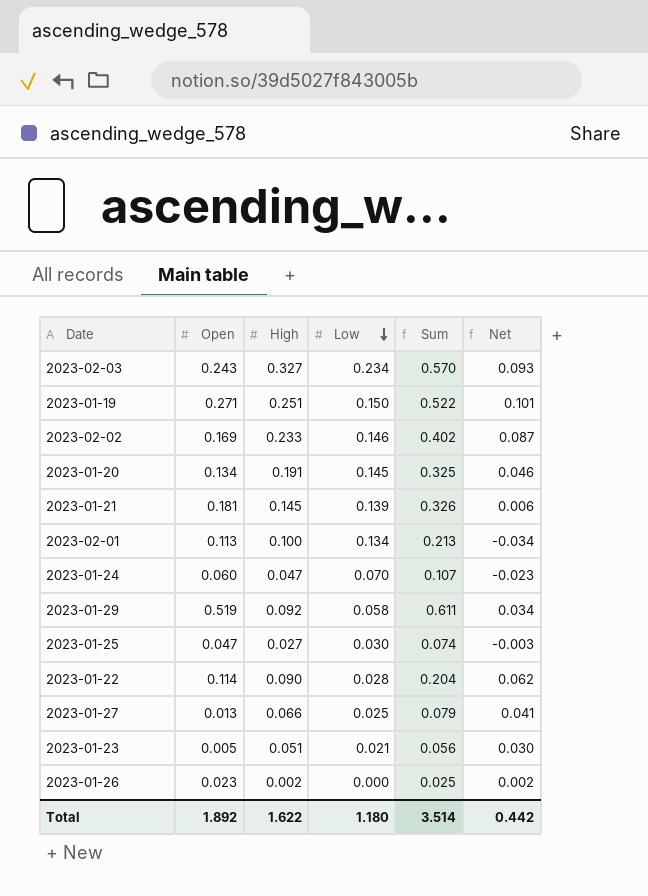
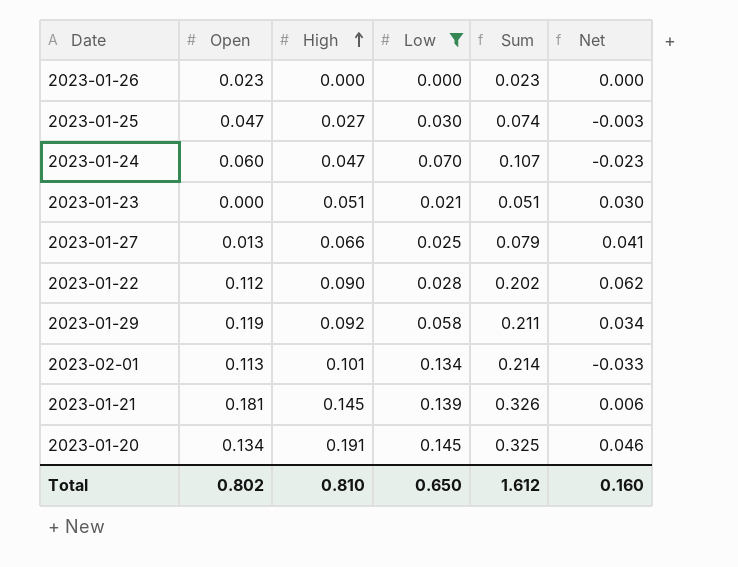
filter: none -> Low <= 0.145
row order: Low descending -> High ascending
2023-01-26 | High: 0.002 -> 0.000
2023-01-26 | Sum: 0.025 -> 0.023
2023-01-26 | Net: 0.002 -> 0.000
2023-01-23 | Open: 0.005 -> 0.000
2023-01-23 | Sum: 0.056 -> 0.051
2023-01-22 | Open: 0.114 -> 0.112
2023-01-22 | Sum: 0.204 -> 0.202
2023-01-29 | Open: 0.519 -> 0.119
2023-01-29 | Sum: 0.611 -> 0.211
2023-02-01 | High: 0.100 -> 0.101
2023-02-01 | Sum: 0.213 -> 0.214
2023-02-01 | Net: -0.034 -> -0.033
Total | Open: 1.892 -> 0.802
Total | High: 1.622 -> 0.810
Total | Low: 1.180 -> 0.650
Total | Sum: 3.514 -> 1.612
Total | Net: 0.442 -> 0.160

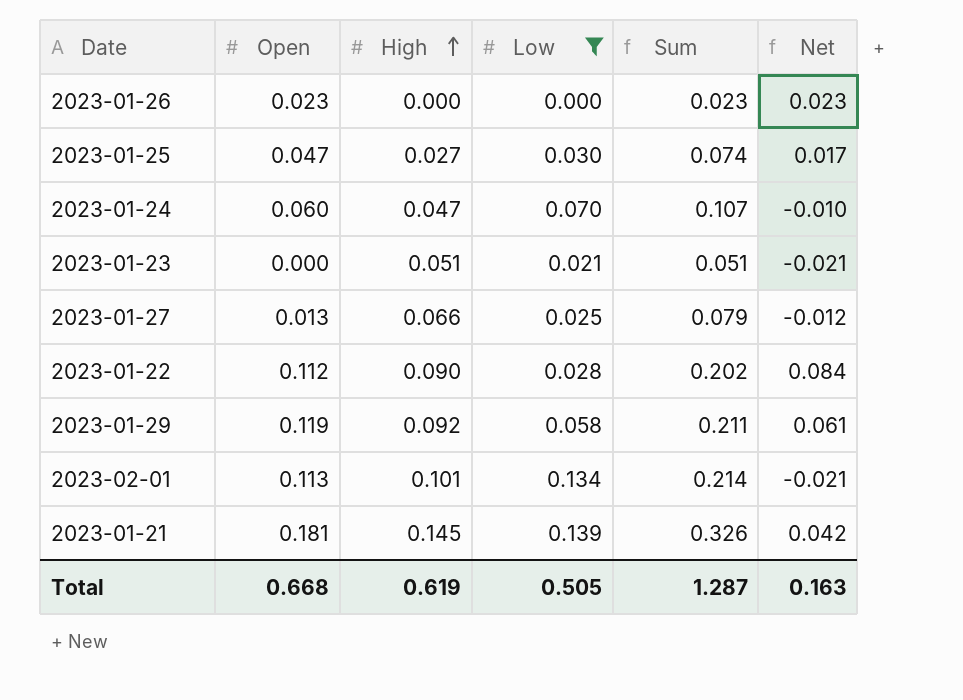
column Net | formula: [High] - [Low] -> [Open] - [Low]
row 2023-01-20: 0.134 | 0.191 | 0.145 | 0.325 | 0.046 -> none
Total | Open: 0.802 -> 0.668
Total | High: 0.810 -> 0.619
Total | Low: 0.650 -> 0.505
Total | Sum: 1.612 -> 1.287
Total | Net: 0.160 -> 0.163

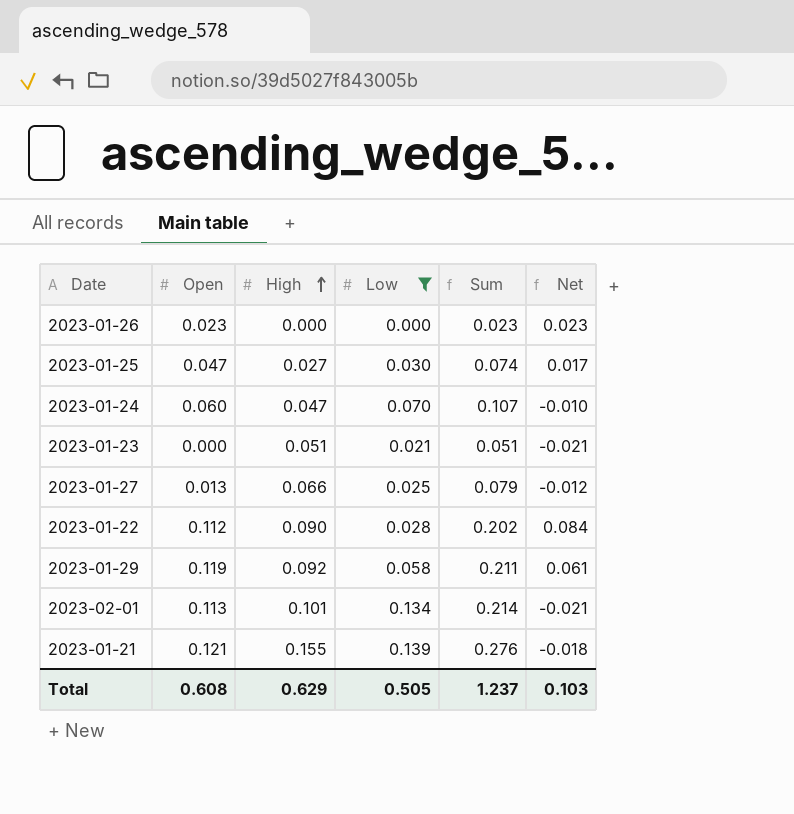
2023-01-21 | Open: 0.181 -> 0.121
2023-01-21 | High: 0.145 -> 0.155
2023-01-21 | Sum: 0.326 -> 0.276
2023-01-21 | Net: 0.042 -> -0.018
Total | Open: 0.668 -> 0.608
Total | High: 0.619 -> 0.629
Total | Sum: 1.287 -> 1.237
Total | Net: 0.163 -> 0.103

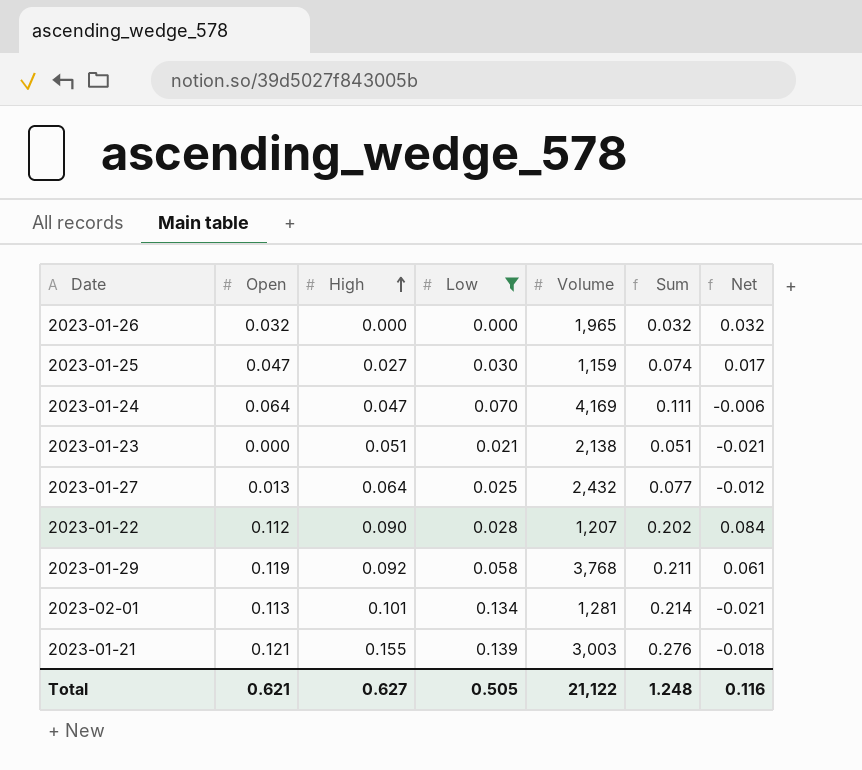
column Volume | position: none -> 5
2023-01-26 | Open: 0.023 -> 0.032
2023-01-26 | Sum: 0.023 -> 0.032
2023-01-26 | Net: 0.023 -> 0.032
2023-01-24 | Open: 0.060 -> 0.064
2023-01-24 | Sum: 0.107 -> 0.111
2023-01-24 | Net: -0.010 -> -0.006
2023-01-27 | High: 0.066 -> 0.064
2023-01-27 | Sum: 0.079 -> 0.077
Total | Open: 0.608 -> 0.621
Total | High: 0.629 -> 0.627
Total | Sum: 1.237 -> 1.248
Total | Net: 0.103 -> 0.116

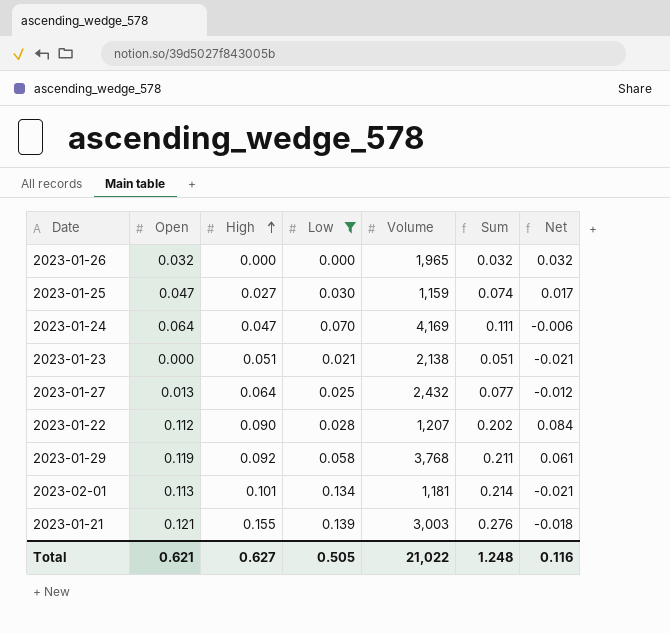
2023-02-01 | Volume: 1,281 -> 1,181
Total | Volume: 21,122 -> 21,022

